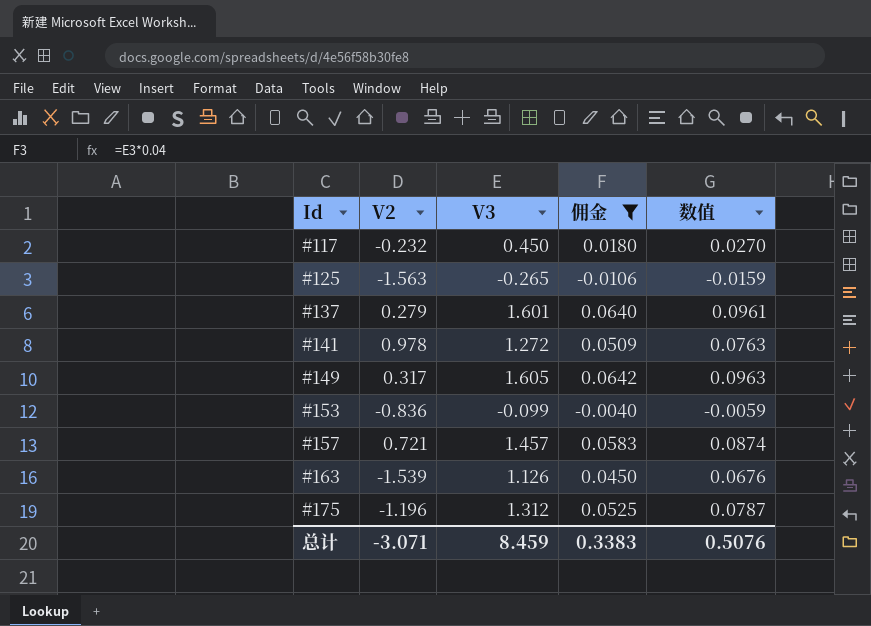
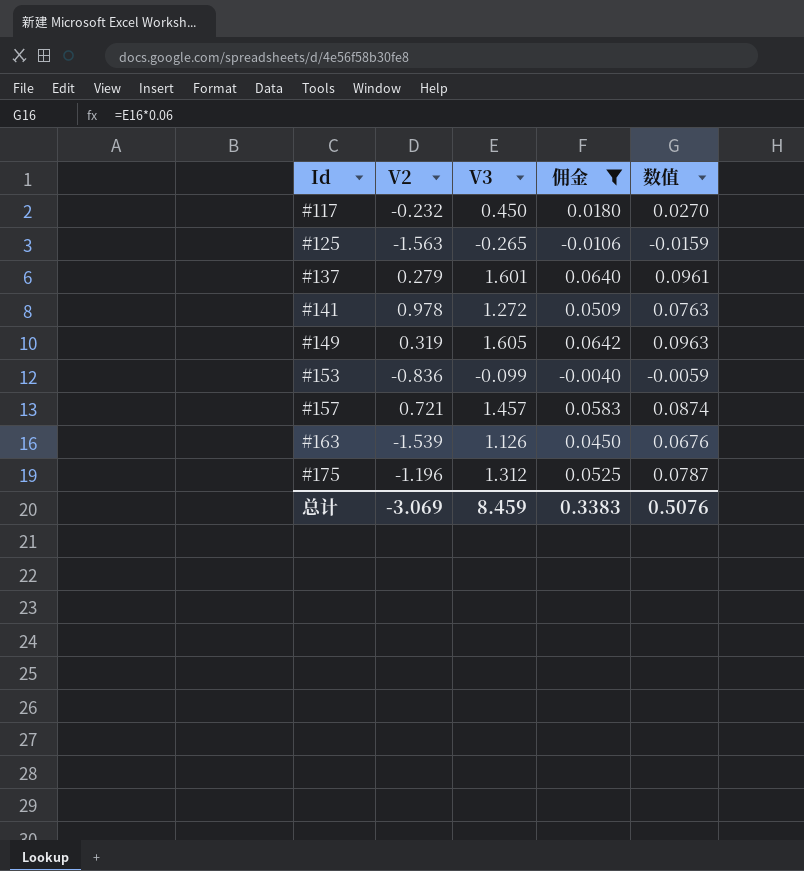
#149 | V2: 0.317 -> 0.319
总计 | V2: -3.071 -> -3.069

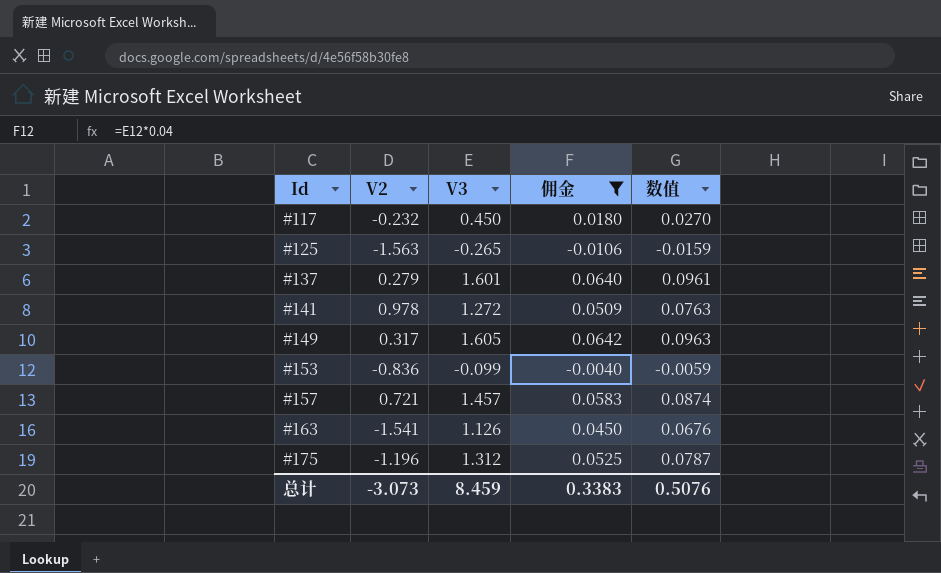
#149 | V2: 0.319 -> 0.317
#163 | V2: -1.539 -> -1.541
总计 | V2: -3.069 -> -3.073

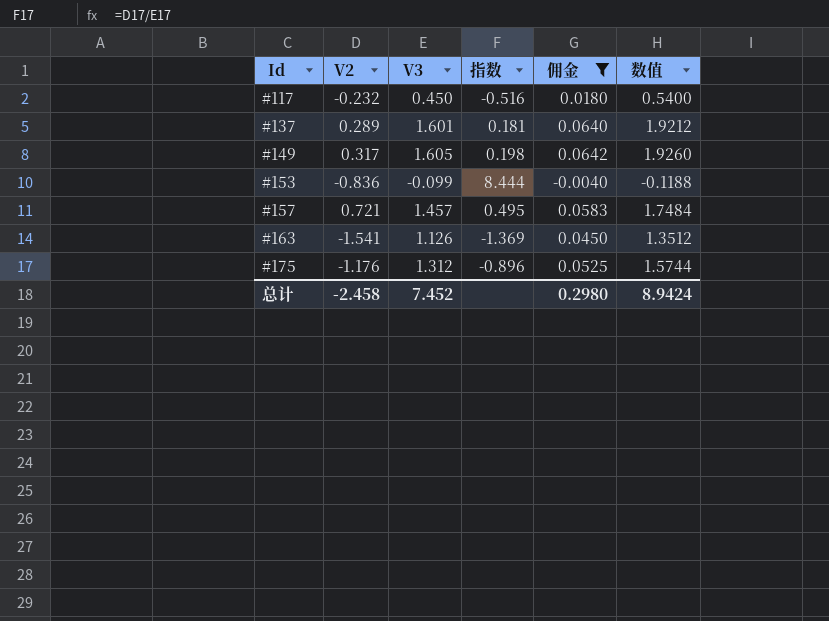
column 指数 | formula: none -> [V2] / [V3]
column 数值 | formula: [V3] * 0.06 -> [V3] * 1.2
row #125: -1.563 | -0.265 | -0.0106 | -0.0159 -> none
row #141: 0.978 | 1.272 | 0.0509 | 0.0763 -> none
#137 | V2: 0.279 -> 0.289
#175 | V2: -1.196 -> -1.176
总计 | V2: -3.073 -> -2.458
总计 | V3: 8.459 -> 7.452
总计 | 佣金: 0.3383 -> 0.2980
总计 | 数值: 0.5076 -> 8.9424

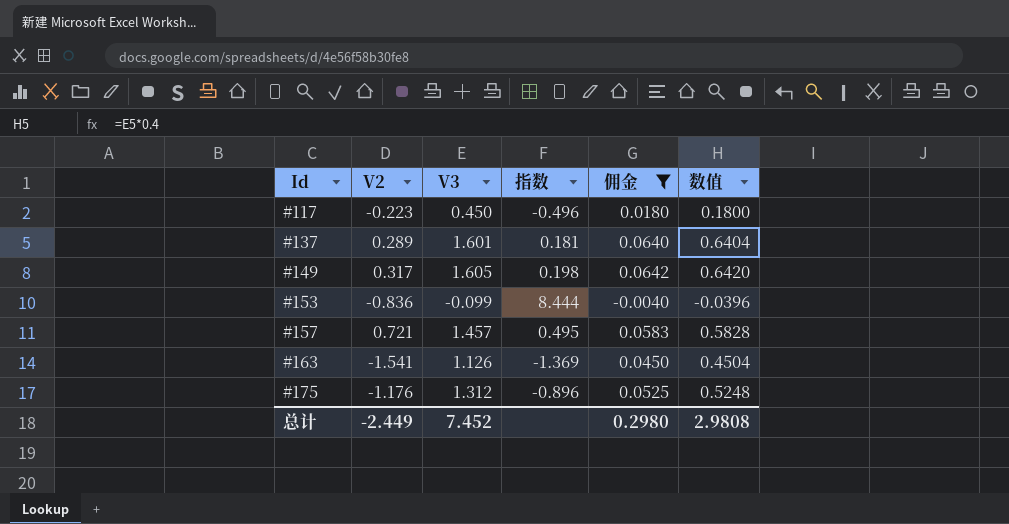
column 数值 | formula: [V3] * 1.2 -> [V3] * 0.4
#117 | V2: -0.232 -> -0.223
#117 | 指数: -0.516 -> -0.496
总计 | V2: -2.458 -> -2.449
总计 | 数值: 8.9424 -> 2.9808

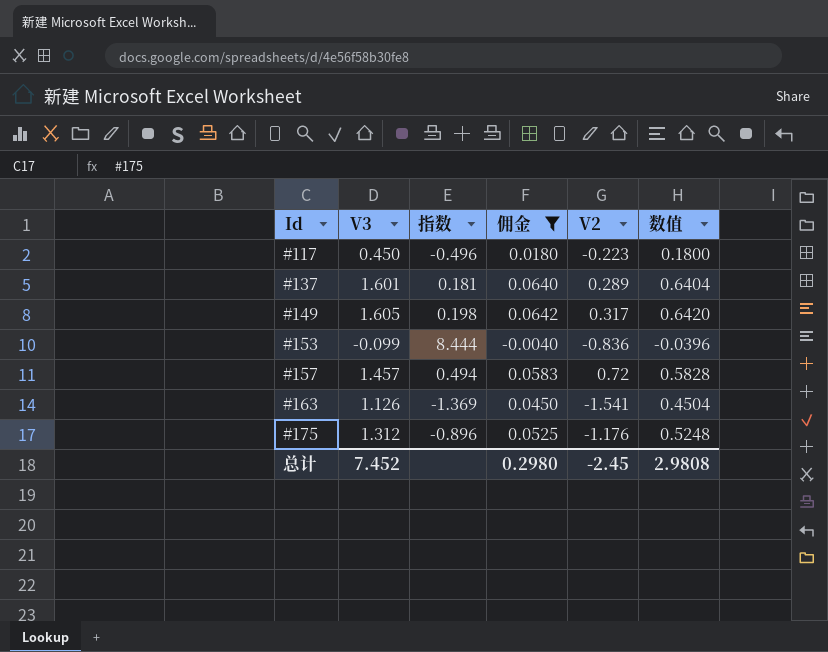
column V2 | position: 2 -> 5
#157 | 指数: 0.495 -> 0.494
#157 | V2: 0.721 -> 0.72
总计 | V2: -2.449 -> -2.45

